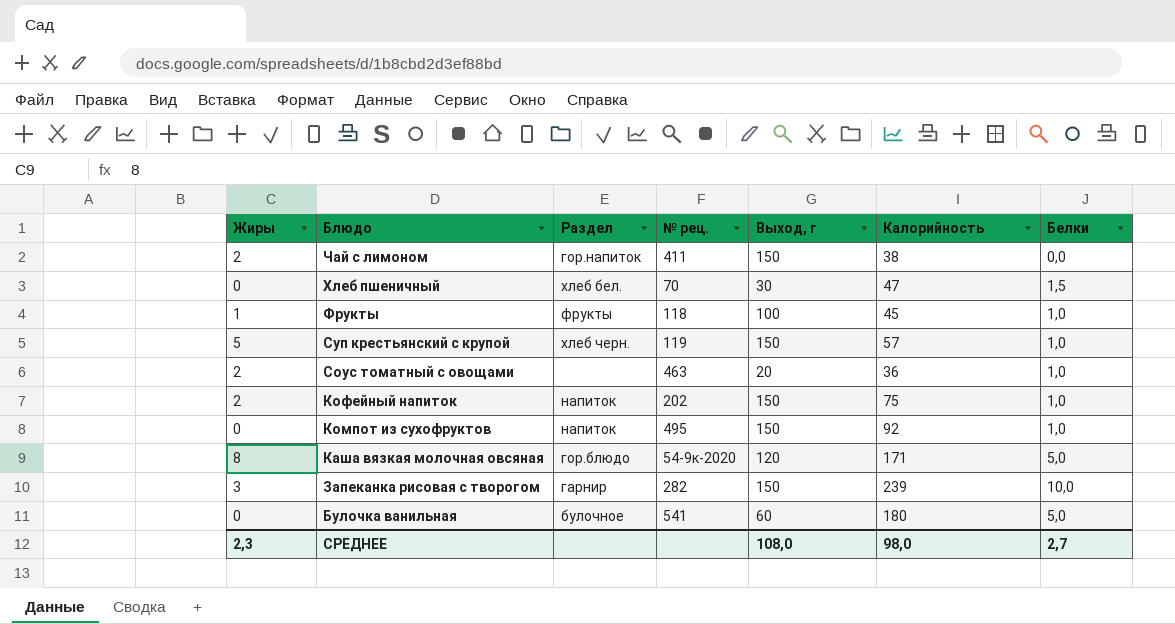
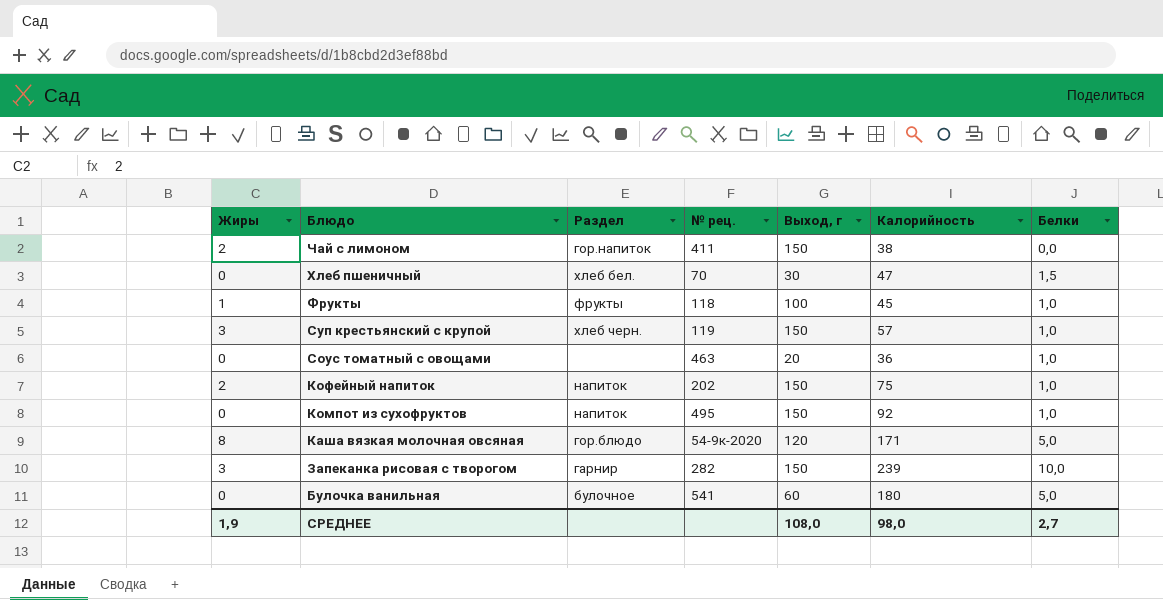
Суп крестьянский с крупой | Жиры: 5 -> 3
Соус томатный с овощами | Жиры: 2 -> 0
СРЕДНЕЕ | Жиры: 2,3 -> 1,9

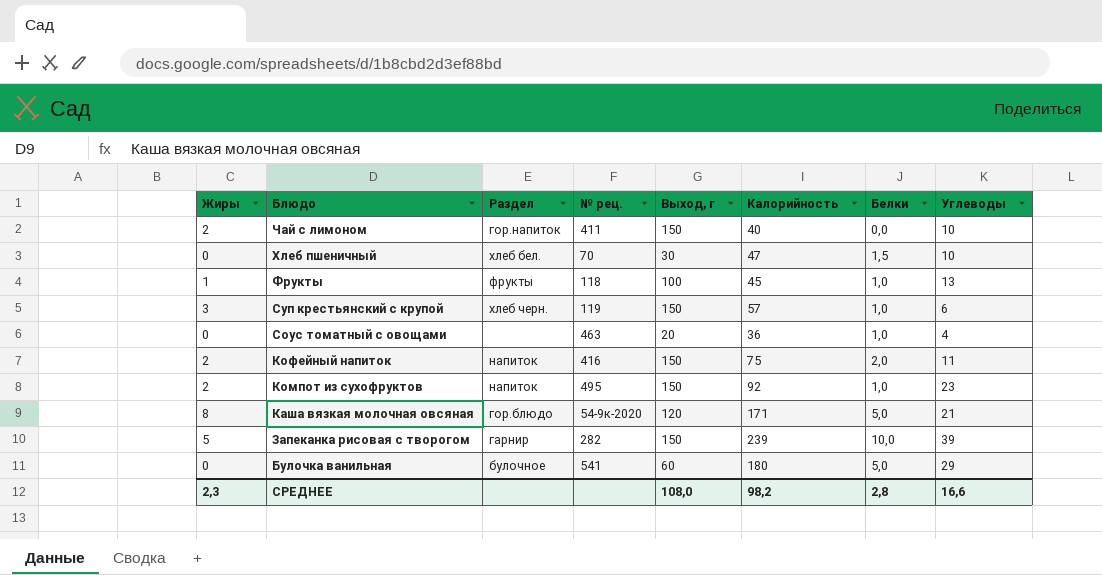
column Углеводы | position: none -> 8
Чай с лимоном | Калорийность: 38 -> 40
Кофейный напиток | № рец.: 202 -> 416
Кофейный напиток | Белки: 1,0 -> 2,0
Компот из сухофруктов | Жиры: 0 -> 2
Запеканка рисовая с творогом | Жиры: 3 -> 5
СРЕДНЕЕ | Жиры: 1,9 -> 2,3
СРЕДНЕЕ | Калорийность: 98,0 -> 98,2
СРЕДНЕЕ | Белки: 2,7 -> 2,8

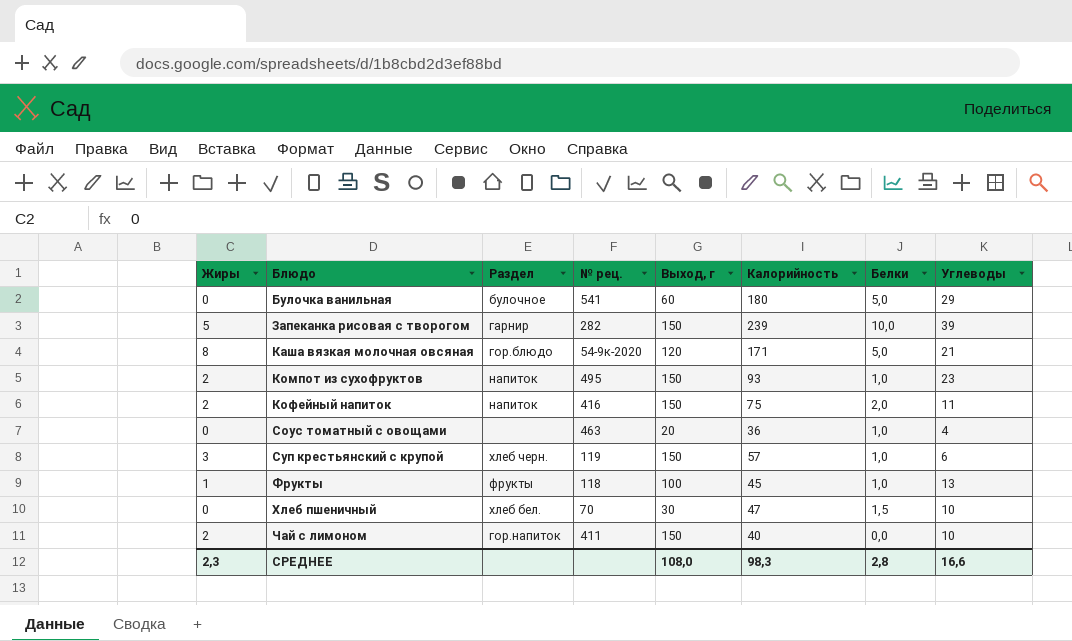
row order: Блюдо descending -> Блюдо ascending
Компот из сухофруктов | Калорийность: 92 -> 93
СРЕДНЕЕ | Калорийность: 98,2 -> 98,3

